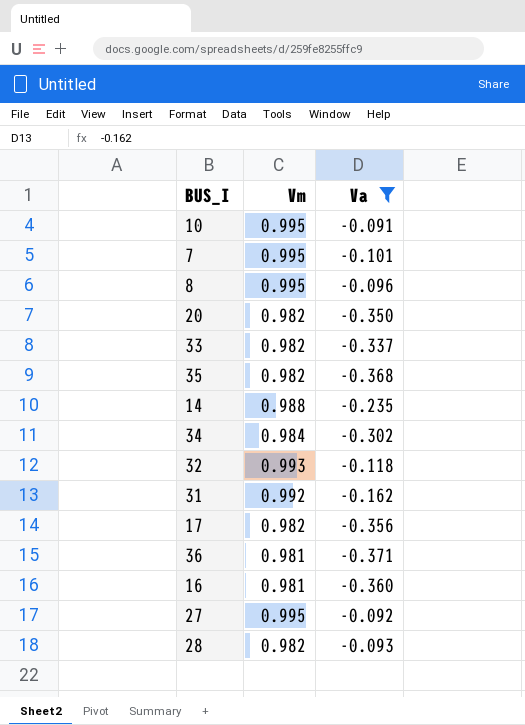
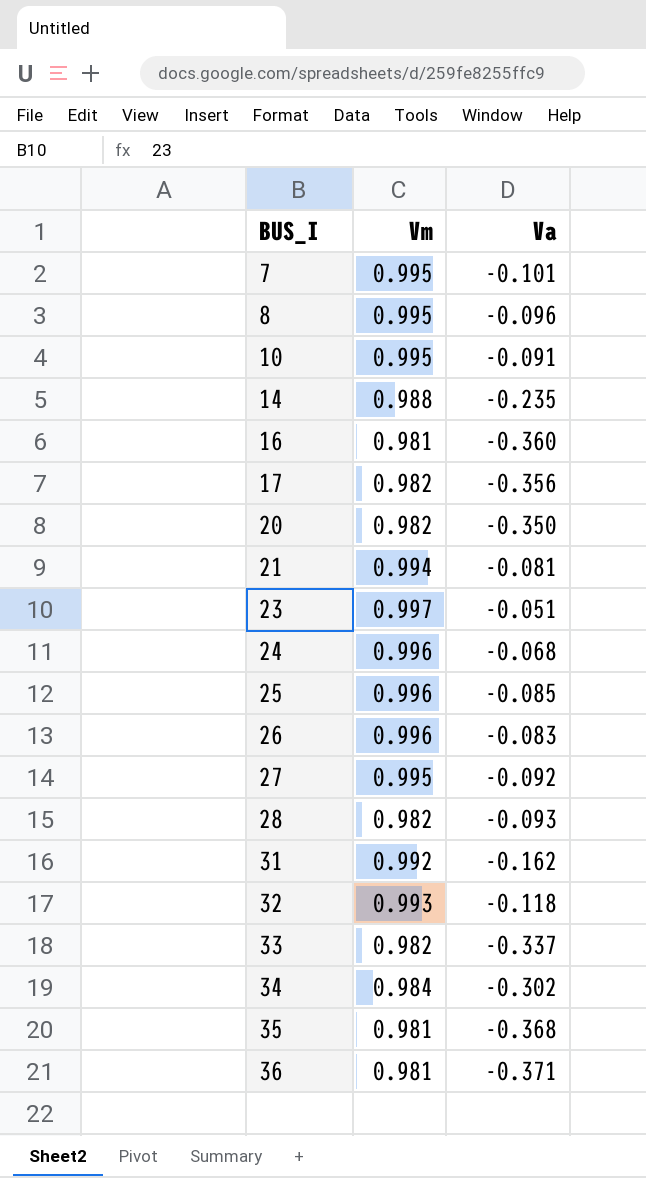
filter: Va <= -0.091 -> none
row order: none -> BUS_I ascending
35 | Vm: 0.982 -> 0.981

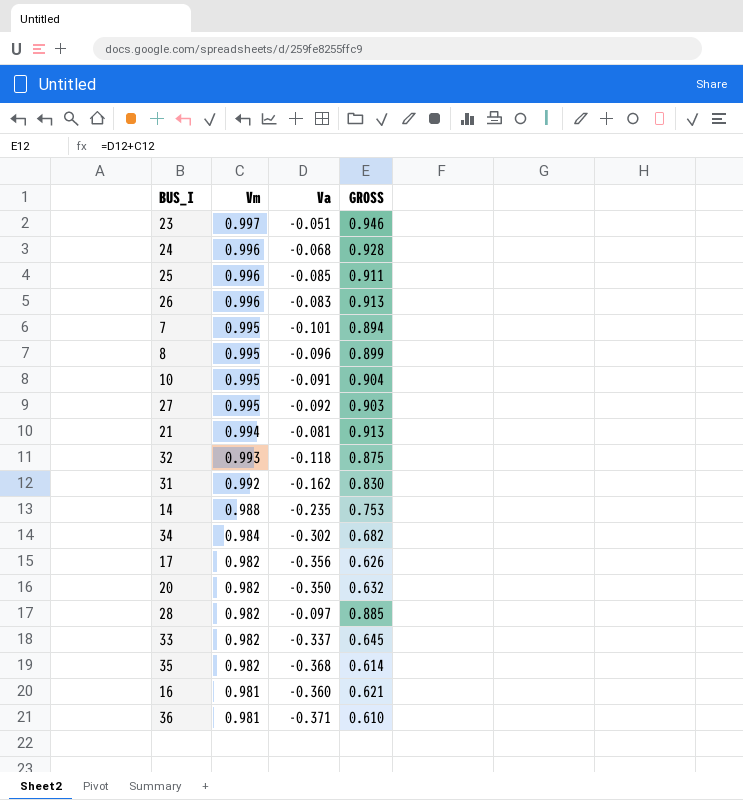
row order: BUS_I ascending -> Vm descending
column GROSS | formula: none -> [Vm] + [Va]
28 | Va: -0.093 -> -0.097
35 | Vm: 0.981 -> 0.982

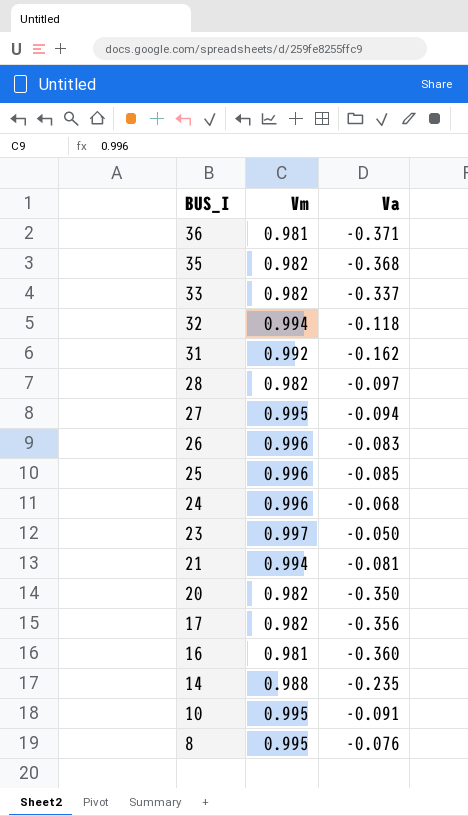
row order: Vm descending -> BUS_I descending
column GROSS | formula: [Vm] + [Va] -> none
row 7: 0.995 | -0.101 | 0.894 -> none
row 34: 0.984 | -0.302 | 0.682 -> none
32 | Vm: 0.993 -> 0.994
27 | Va: -0.092 -> -0.094
23 | Va: -0.051 -> -0.050
8 | Va: -0.096 -> -0.076

